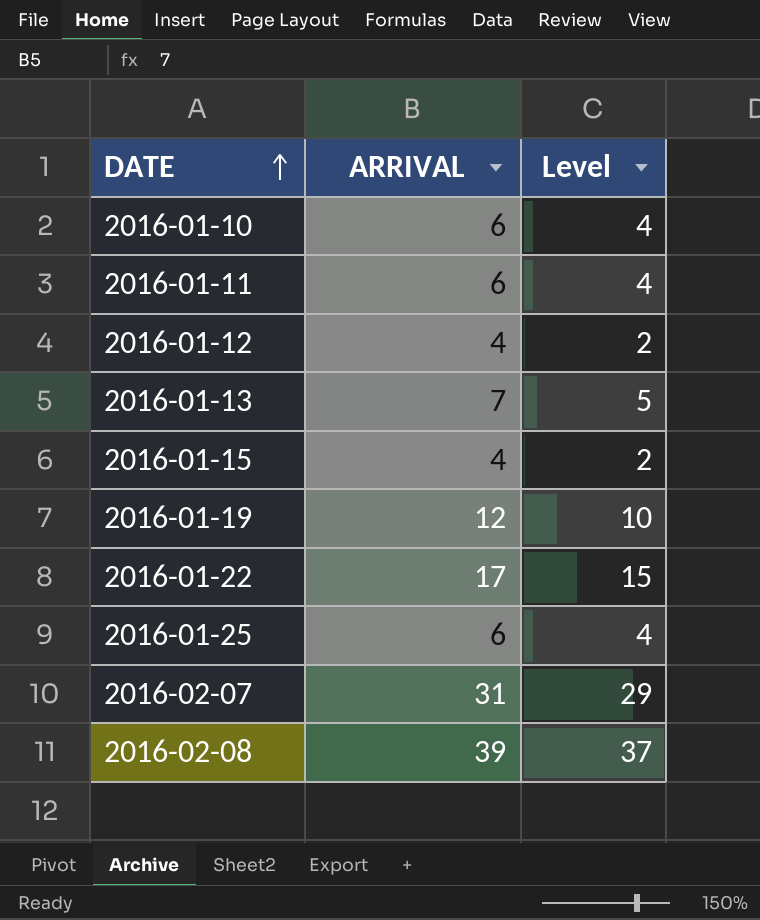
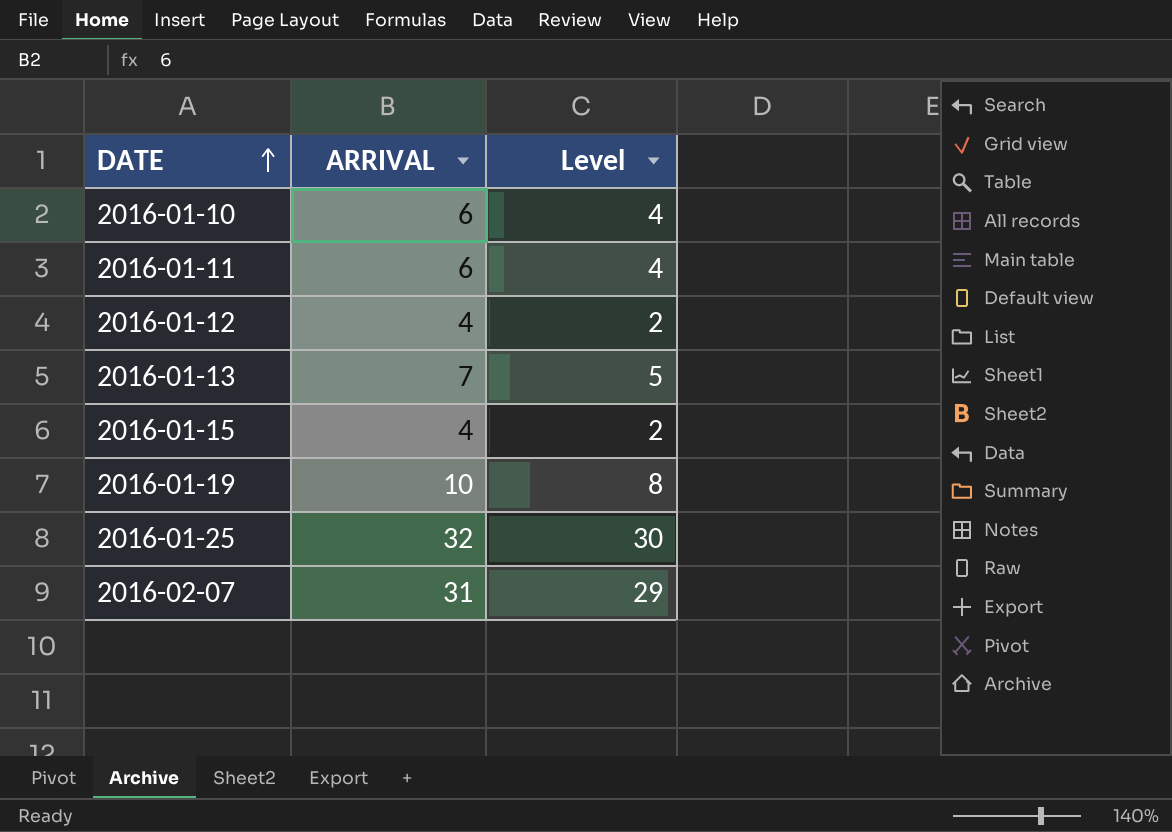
row 2016-01-22: 17 | 15 -> none
row 2016-02-08: 39 | 37 -> none
2016-01-19 | ARRIVAL: 12 -> 10
2016-01-19 | Level: 10 -> 8
2016-01-25 | ARRIVAL: 6 -> 32
2016-01-25 | Level: 4 -> 30

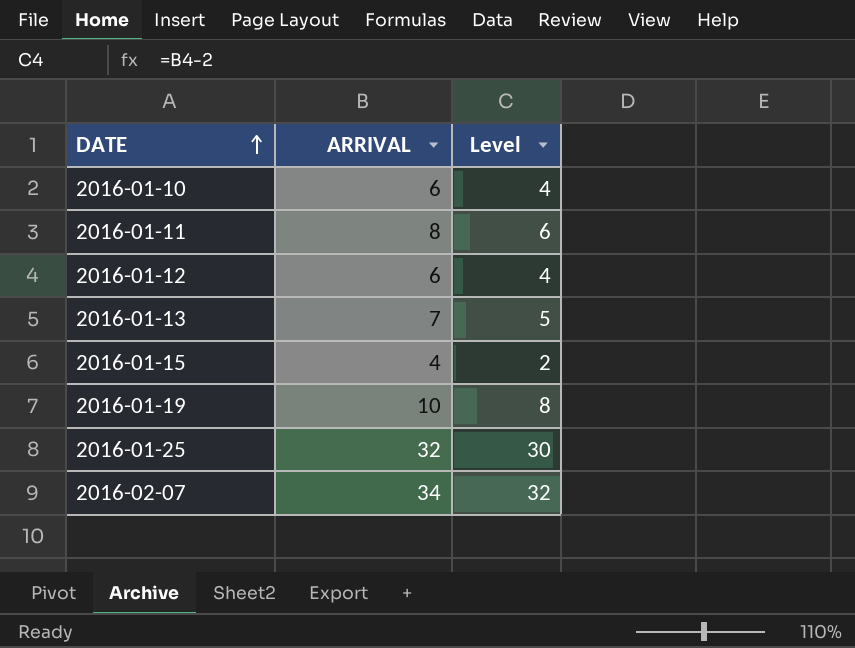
2016-01-11 | ARRIVAL: 6 -> 8
2016-01-11 | Level: 4 -> 6
2016-01-12 | ARRIVAL: 4 -> 6
2016-01-12 | Level: 2 -> 4
2016-02-07 | ARRIVAL: 31 -> 34
2016-02-07 | Level: 29 -> 32

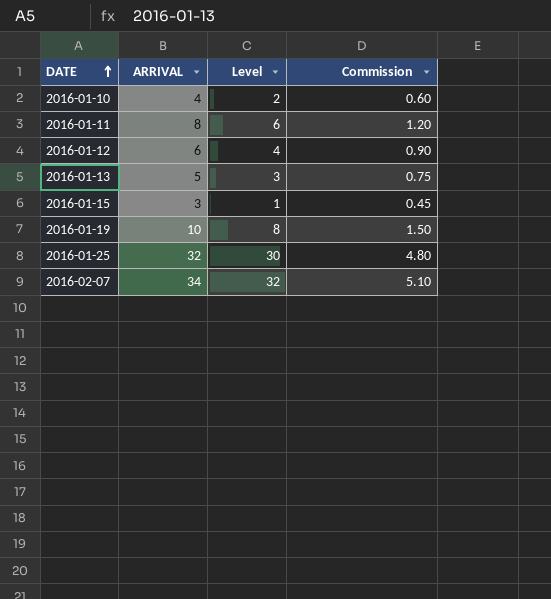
column Commission | formula: none -> [ARRIVAL] * 0.15
2016-01-10 | ARRIVAL: 6 -> 4
2016-01-10 | Level: 4 -> 2
2016-01-13 | ARRIVAL: 7 -> 5
2016-01-13 | Level: 5 -> 3
2016-01-15 | ARRIVAL: 4 -> 3
2016-01-15 | Level: 2 -> 1

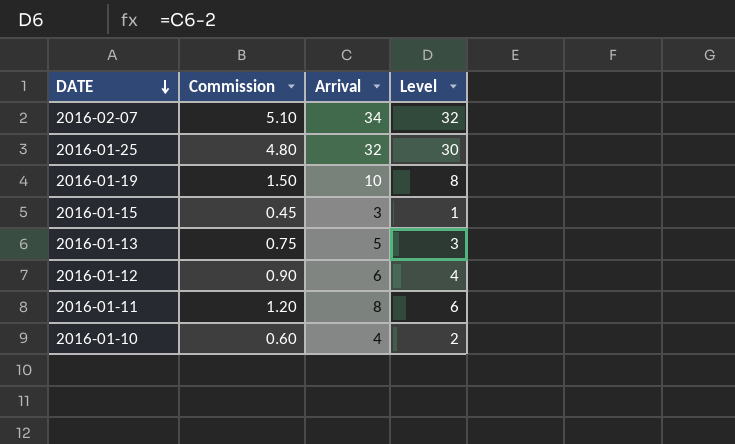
row order: DATE ascending -> DATE descending
column Commission | position: 4 -> 2
column name: ARRIVAL -> Arrival

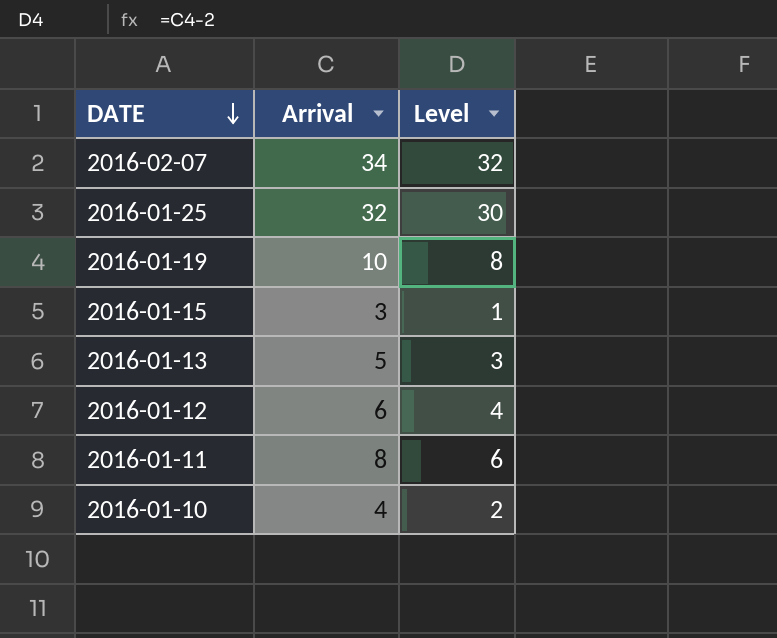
column Commission | formula: [Arrival] * 0.15 -> none

